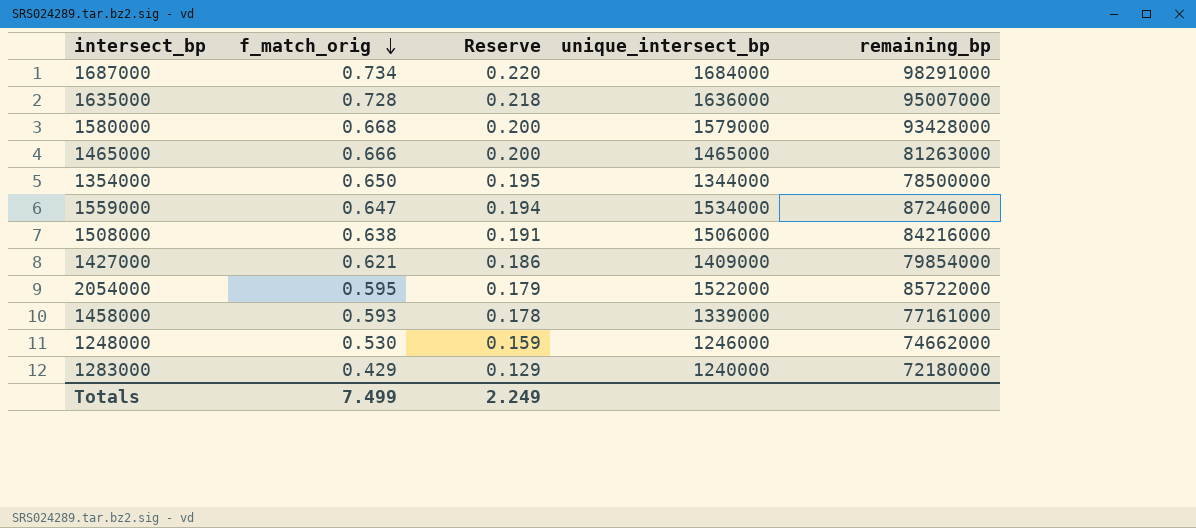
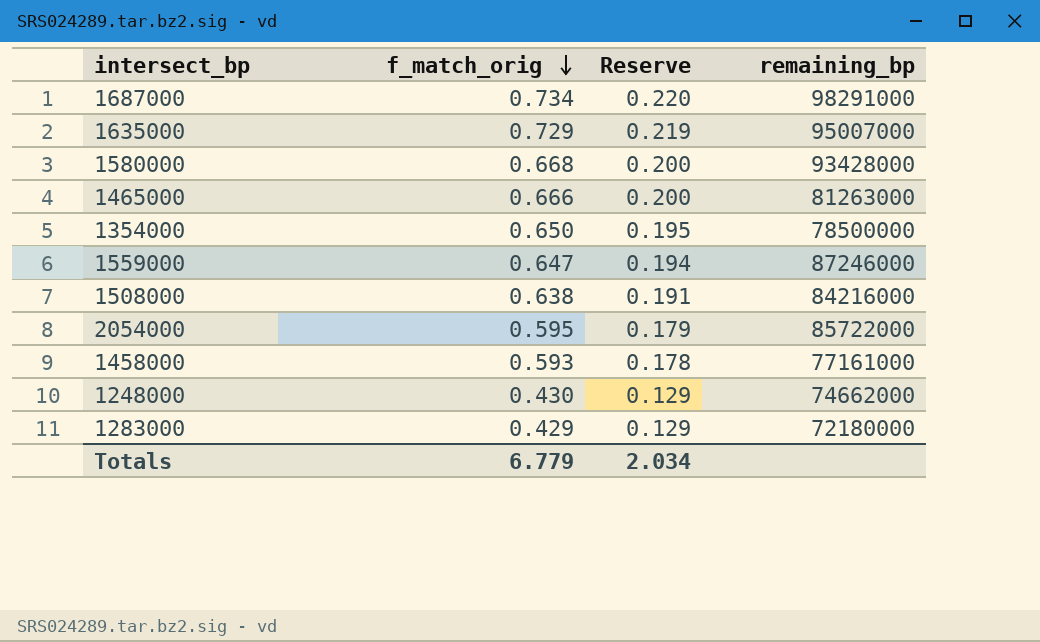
column unique_intersect_bp | position: 4 -> none
row 1427000: 0.621 | 0.186 | 1409000 | 79854000 -> none
1635000 | f_match_orig: 0.728 -> 0.729
1635000 | Reserve: 0.218 -> 0.219
1248000 | f_match_orig: 0.530 -> 0.430
1248000 | Reserve: 0.159 -> 0.129
Totals | f_match_orig: 7.499 -> 6.779
Totals | Reserve: 2.249 -> 2.034

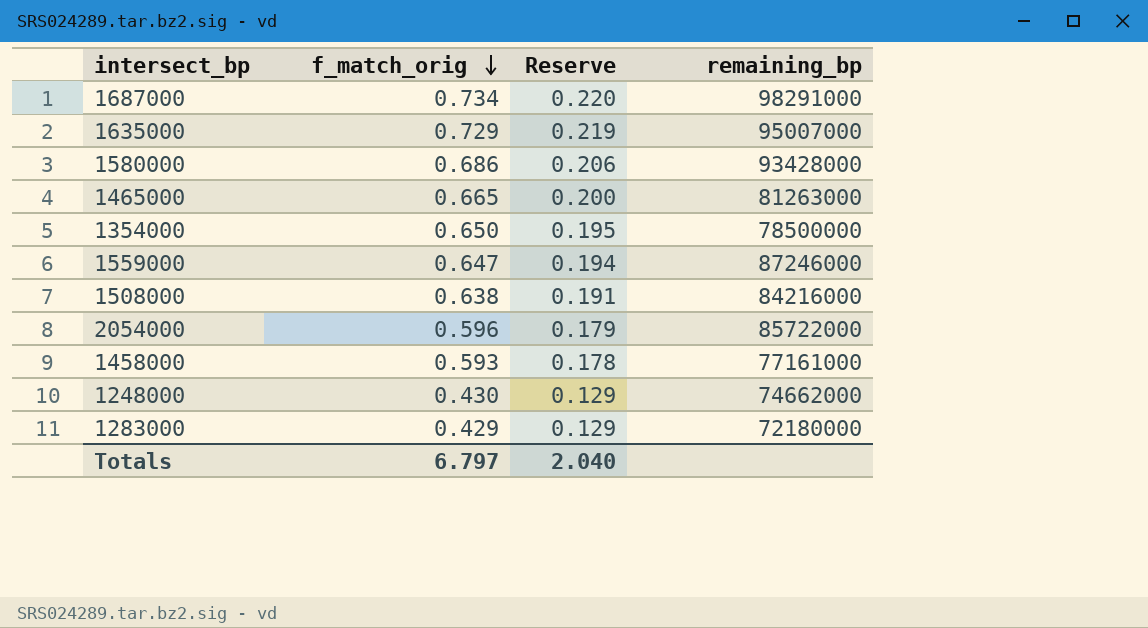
1580000 | f_match_orig: 0.668 -> 0.686
1580000 | Reserve: 0.200 -> 0.206
1465000 | f_match_orig: 0.666 -> 0.665
2054000 | f_match_orig: 0.595 -> 0.596
Totals | f_match_orig: 6.779 -> 6.797
Totals | Reserve: 2.034 -> 2.040

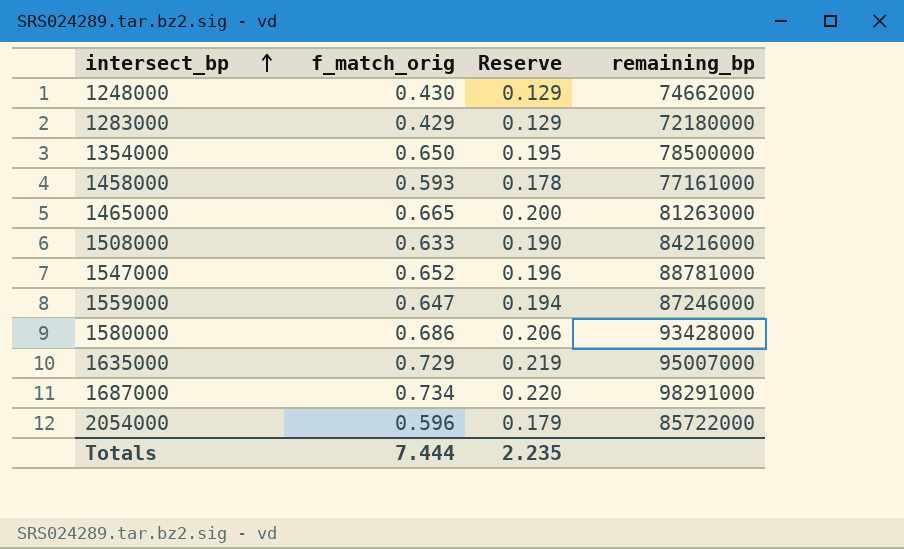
row order: f_match_orig descending -> intersect_bp ascending
1508000 | f_match_orig: 0.638 -> 0.633
1508000 | Reserve: 0.191 -> 0.190
row 1547000: none -> 0.652 | 0.196 | 88781000
Totals | f_match_orig: 6.797 -> 7.444
Totals | Reserve: 2.040 -> 2.235

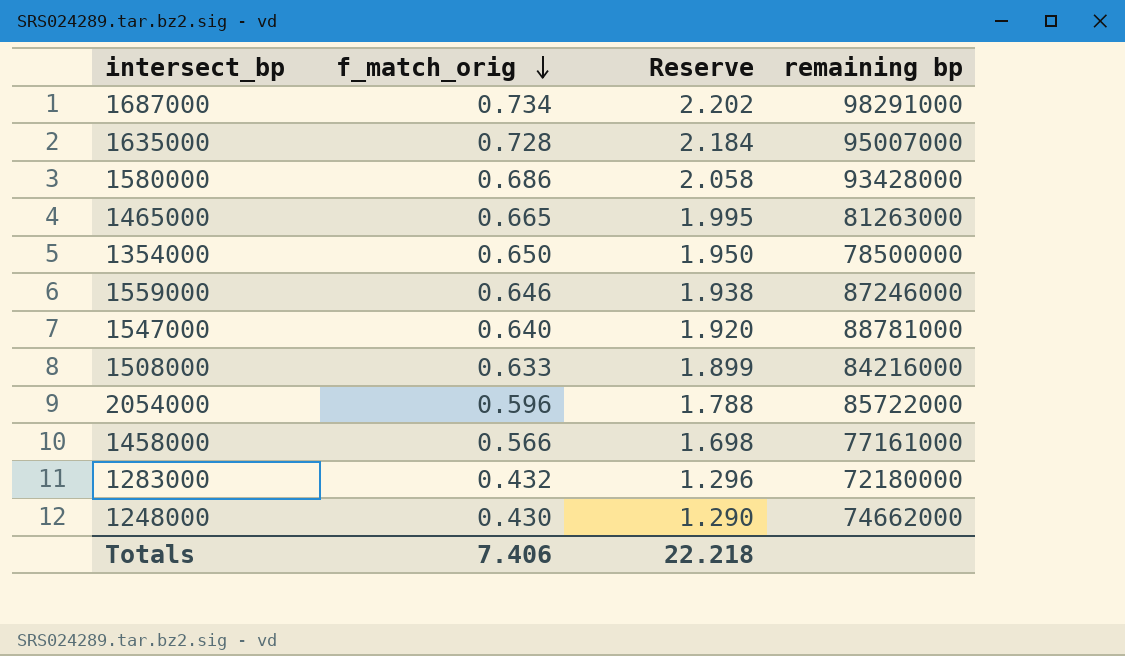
row order: intersect_bp ascending -> f_match_orig descending
column Reserve | formula: [f_match_orig] * 0.3 -> [f_match_orig] * 3
column name: remaining_bp -> remaining bp
1635000 | f_match_orig: 0.729 -> 0.728
1559000 | f_match_orig: 0.647 -> 0.646
1547000 | f_match_orig: 0.652 -> 0.640
1458000 | f_match_orig: 0.593 -> 0.566
1283000 | f_match_orig: 0.429 -> 0.432
Totals | f_match_orig: 7.444 -> 7.406
Totals | Reserve: 2.235 -> 22.218

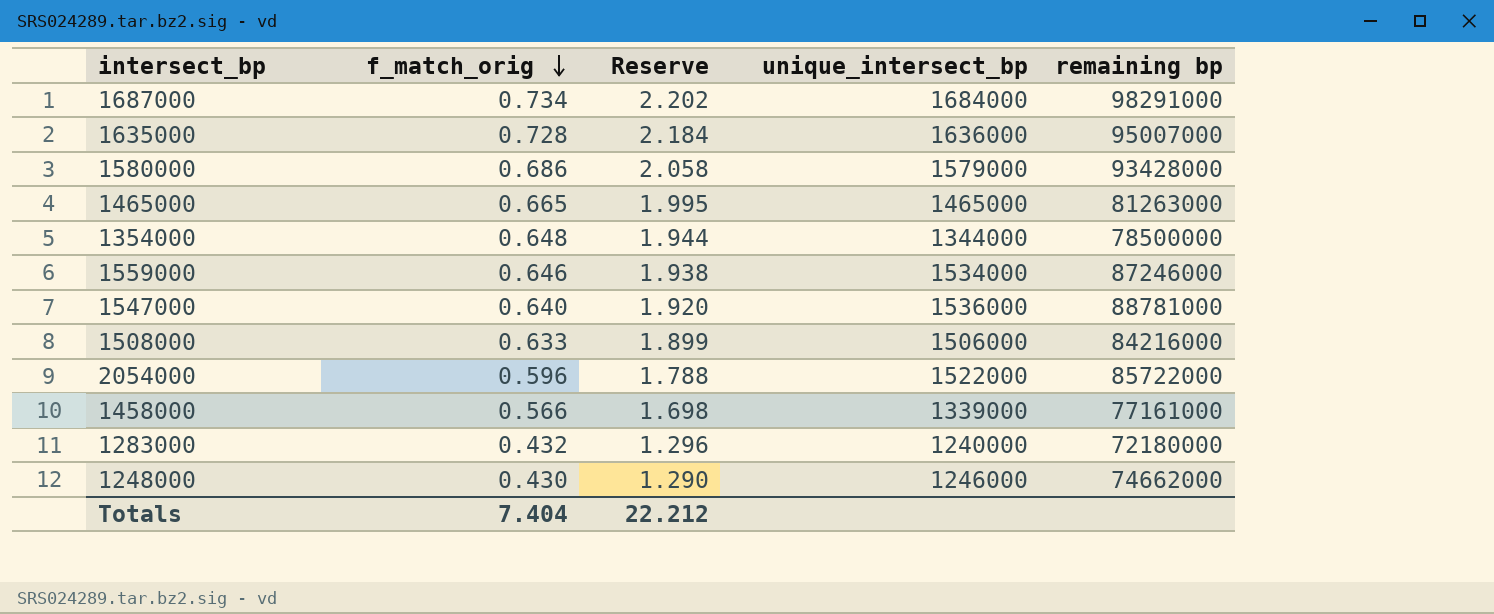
column unique_intersect_bp | position: none -> 4
1354000 | f_match_orig: 0.650 -> 0.648
1354000 | Reserve: 1.950 -> 1.944
Totals | f_match_orig: 7.406 -> 7.404
Totals | Reserve: 22.218 -> 22.212

